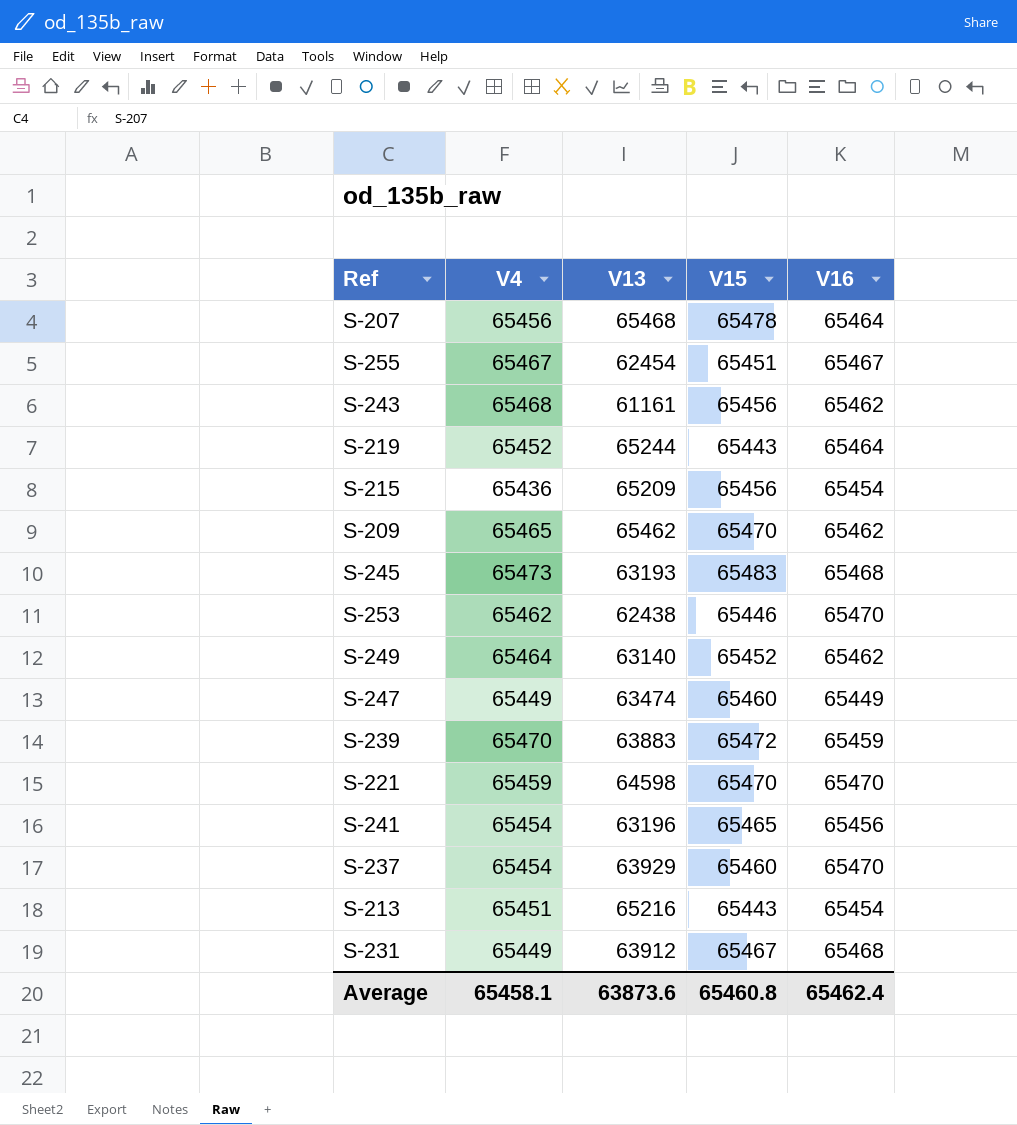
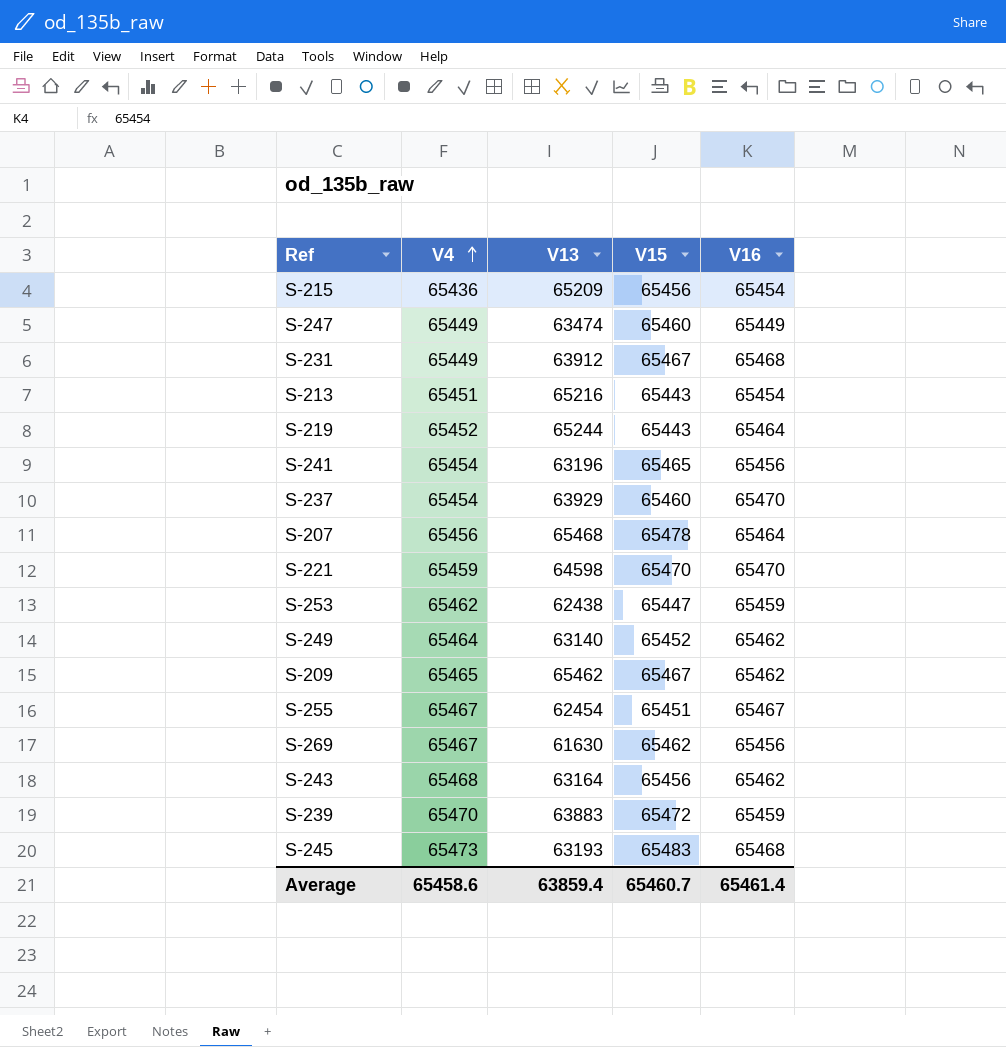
row order: none -> V4 ascending
S-253 | V15: 65446 -> 65447
S-253 | V16: 65470 -> 65459
S-209 | V15: 65470 -> 65467
row S-269: none -> 65467 | 61630 | 65462 | 65456
S-243 | V13: 61161 -> 63164
Average | V4: 65458.1 -> 65458.6
Average | V13: 63873.6 -> 63859.4
Average | V15: 65460.8 -> 65460.7
Average | V16: 65462.4 -> 65461.4

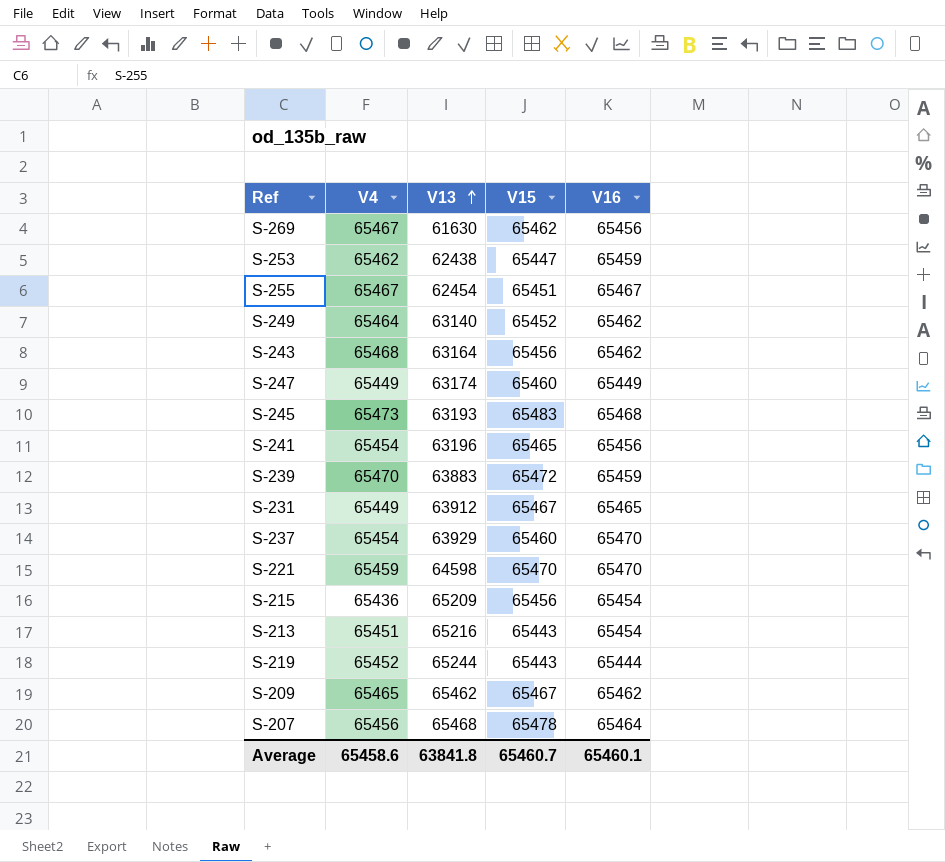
row order: V4 ascending -> V13 ascending
S-247 | V13: 63474 -> 63174
S-231 | V16: 65468 -> 65465
S-219 | V16: 65464 -> 65444
Average | V13: 63859.4 -> 63841.8
Average | V16: 65461.4 -> 65460.1

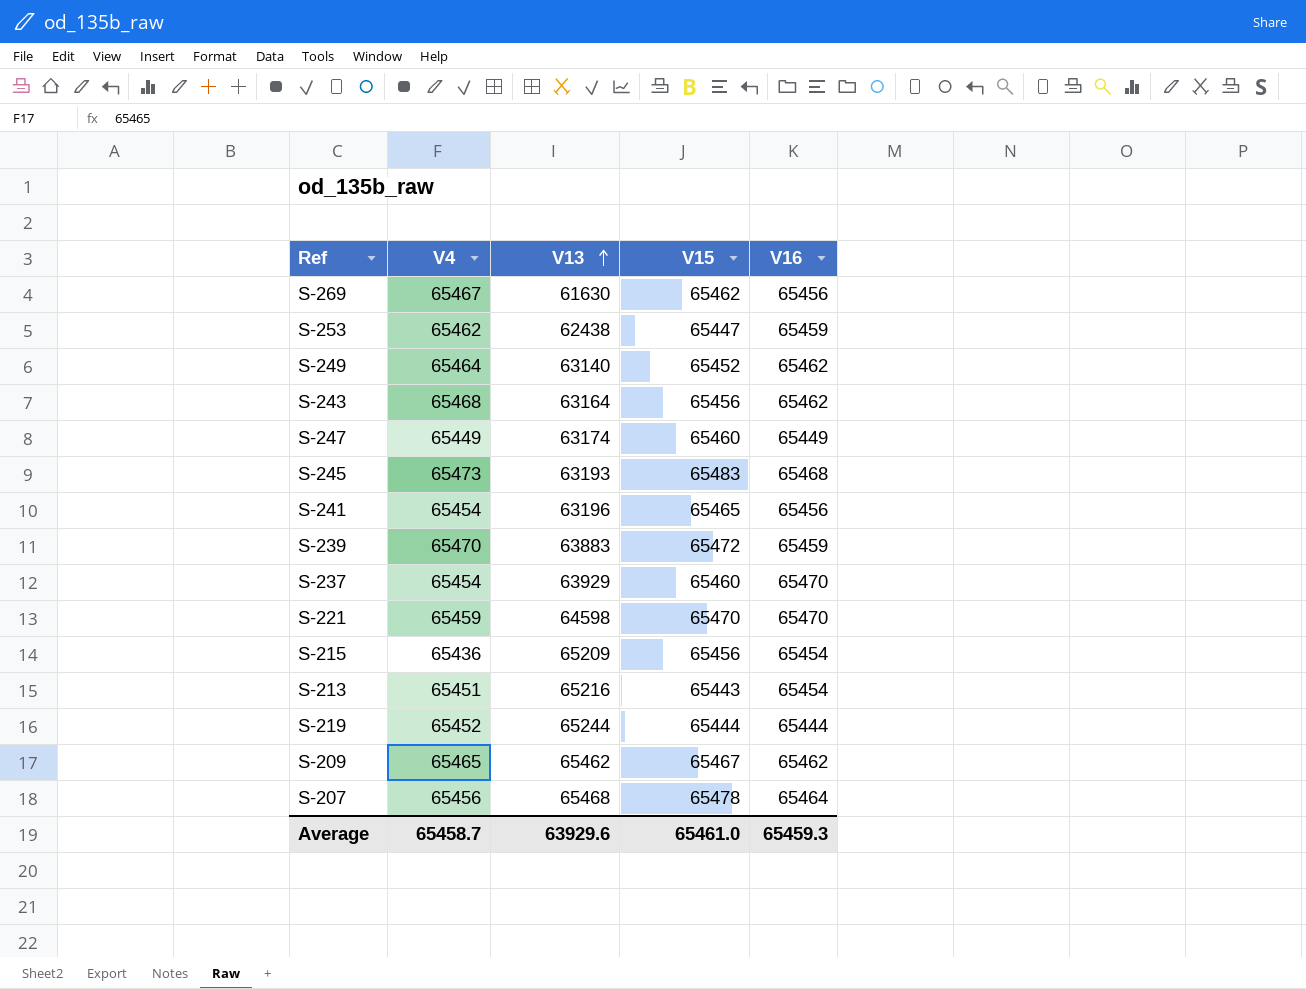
row S-255: 65467 | 62454 | 65451 | 65467 -> none
row S-231: 65449 | 63912 | 65467 | 65465 -> none
S-219 | V15: 65443 -> 65444
Average | V4: 65458.6 -> 65458.7
Average | V13: 63841.8 -> 63929.6
Average | V15: 65460.7 -> 65461.0
Average | V16: 65460.1 -> 65459.3

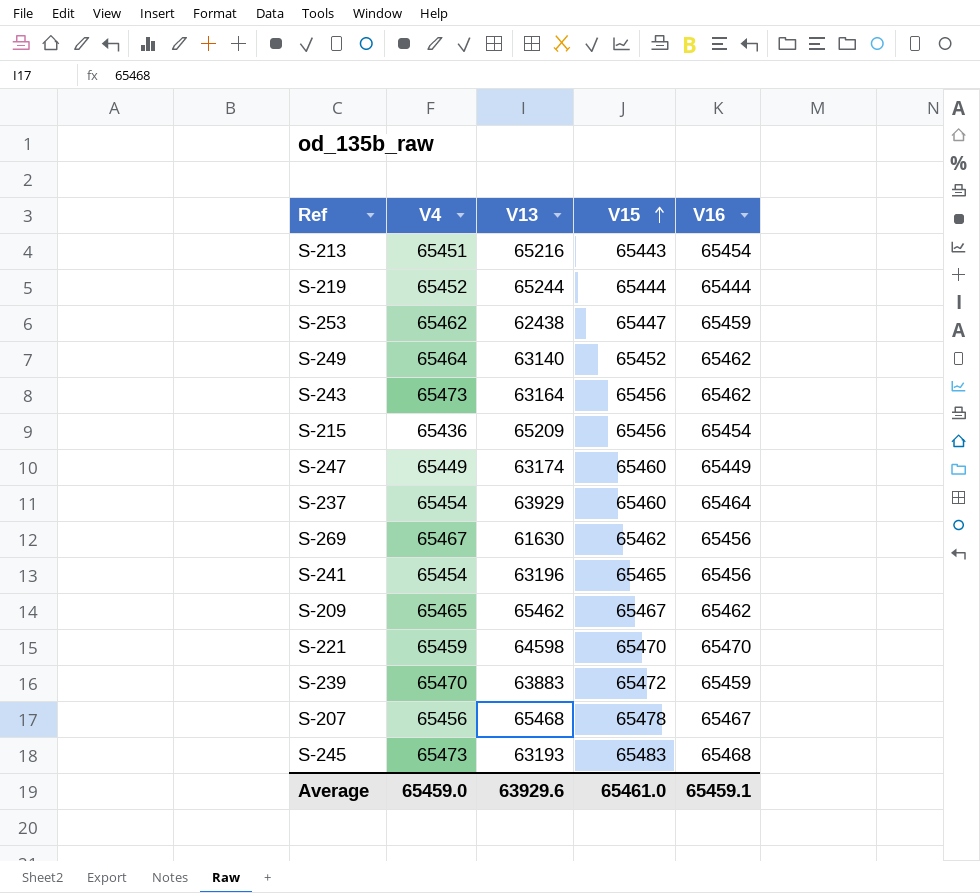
row order: V13 ascending -> V15 ascending
S-243 | V4: 65468 -> 65473
S-237 | V16: 65470 -> 65464
S-207 | V16: 65464 -> 65467
Average | V4: 65458.7 -> 65459.0
Average | V16: 65459.3 -> 65459.1

